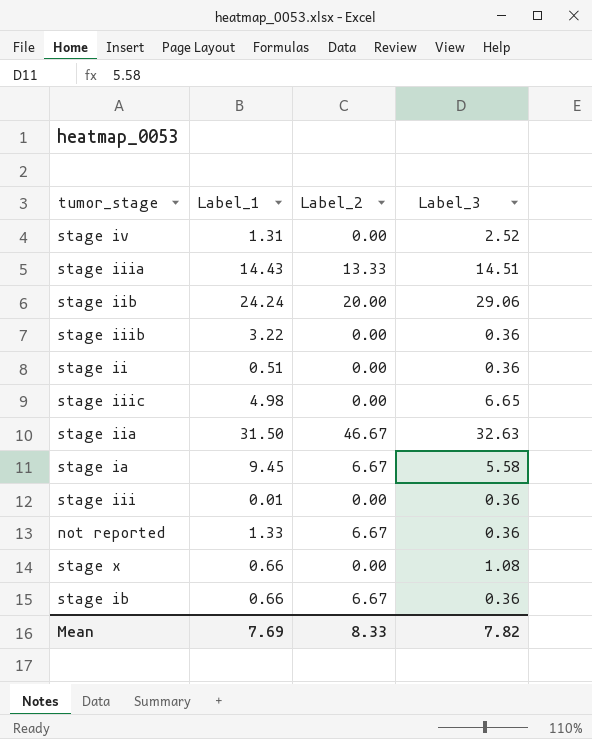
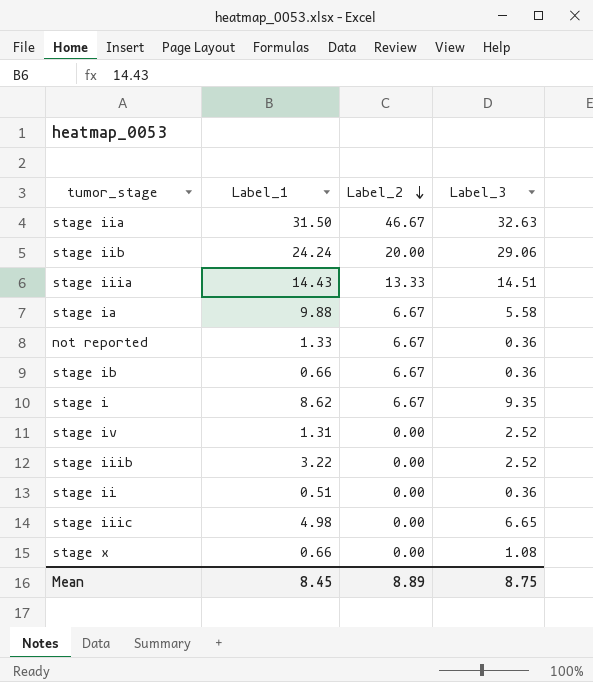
row order: none -> Label_2 descending
row stage iii: 0.01 | 0.00 | 0.36 -> none
stage ia | Label_1: 9.45 -> 9.88
row stage i: none -> 8.62 | 6.67 | 9.35
stage iiib | Label_3: 0.36 -> 2.52
Mean | Label_1: 7.69 -> 8.45
Mean | Label_2: 8.33 -> 8.89
Mean | Label_3: 7.82 -> 8.75

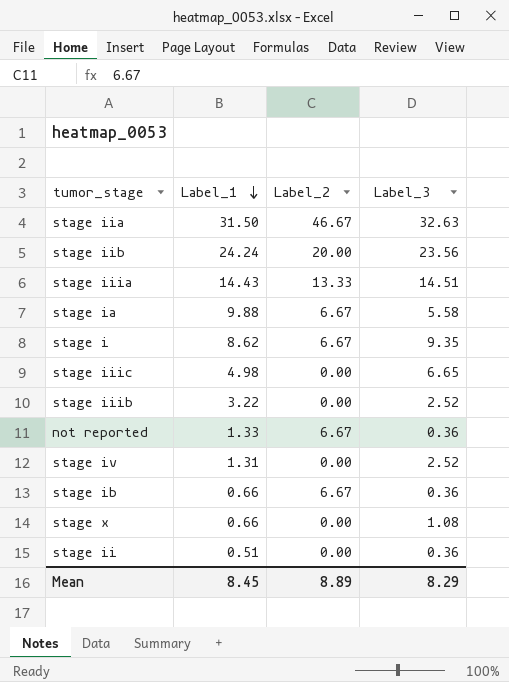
row order: Label_2 descending -> Label_1 descending
stage iib | Label_3: 29.06 -> 23.56
Mean | Label_3: 8.75 -> 8.29

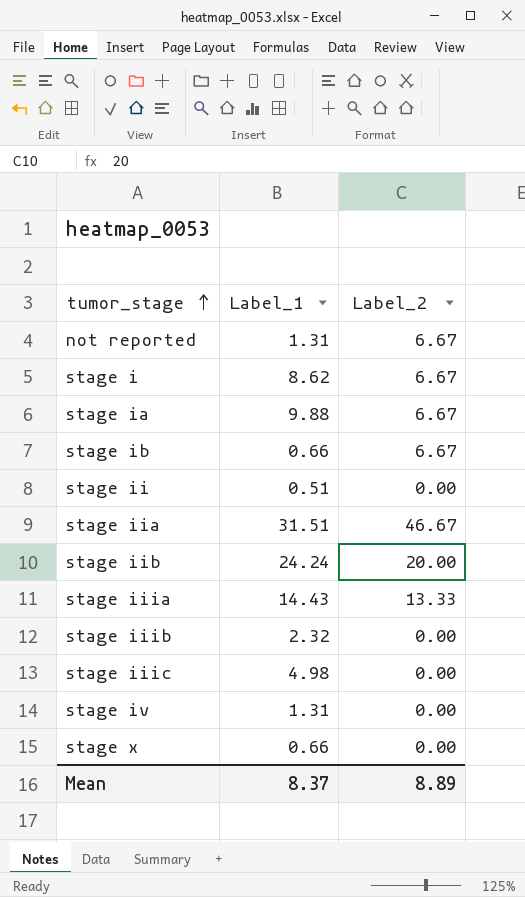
row order: Label_1 descending -> tumor_stage ascending
column Label_3 | position: 4 -> none
not reported | Label_1: 1.33 -> 1.31
stage iia | Label_1: 31.50 -> 31.51
stage iiib | Label_1: 3.22 -> 2.32
Mean | Label_1: 8.45 -> 8.37

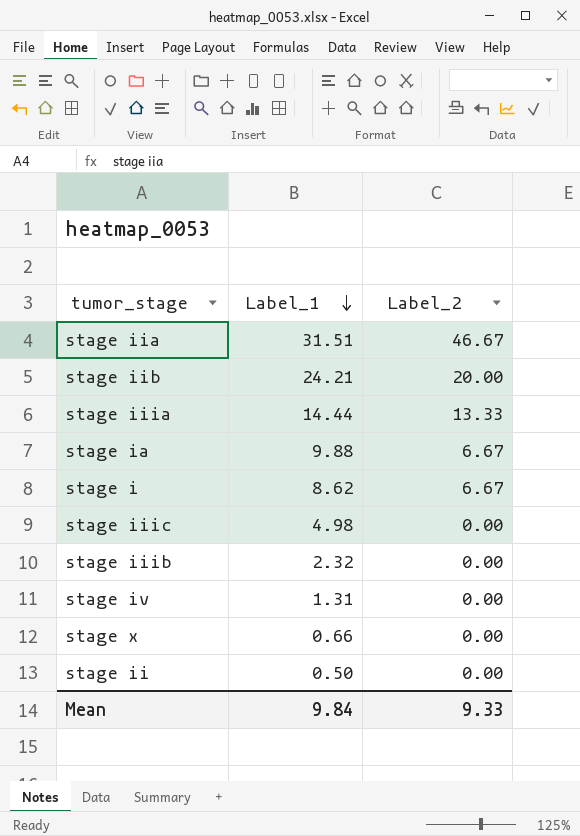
row order: tumor_stage ascending -> Label_1 descending
row not reported: 1.31 | 6.67 -> none
row stage ib: 0.66 | 6.67 -> none
stage iib | Label_1: 24.24 -> 24.21
stage iiia | Label_1: 14.43 -> 14.44
stage ii | Label_1: 0.51 -> 0.50
Mean | Label_1: 8.37 -> 9.84
Mean | Label_2: 8.89 -> 9.33

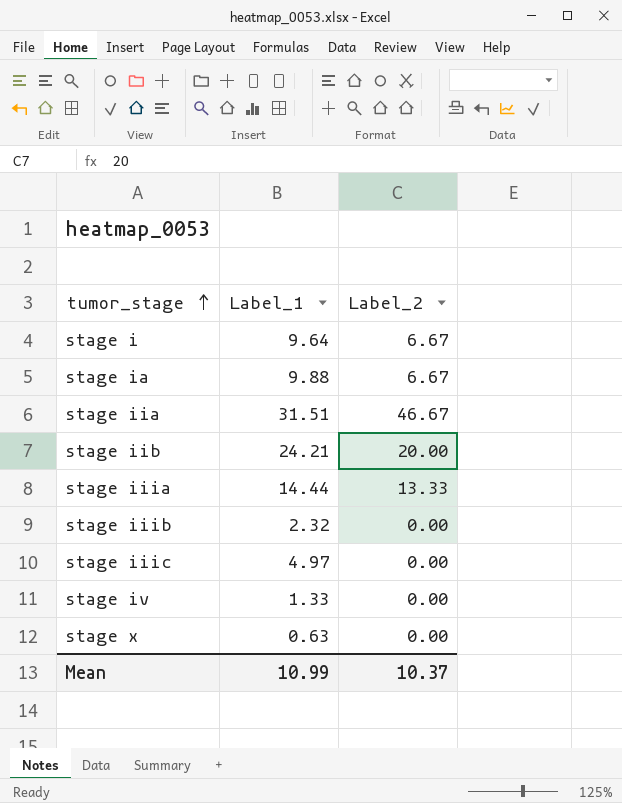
row order: Label_1 descending -> tumor_stage ascending
row stage ii: 0.50 | 0.00 -> none
stage i | Label_1: 8.62 -> 9.64
stage iiic | Label_1: 4.98 -> 4.97
stage iv | Label_1: 1.31 -> 1.33
stage x | Label_1: 0.66 -> 0.63
Mean | Label_1: 9.84 -> 10.99
Mean | Label_2: 9.33 -> 10.37

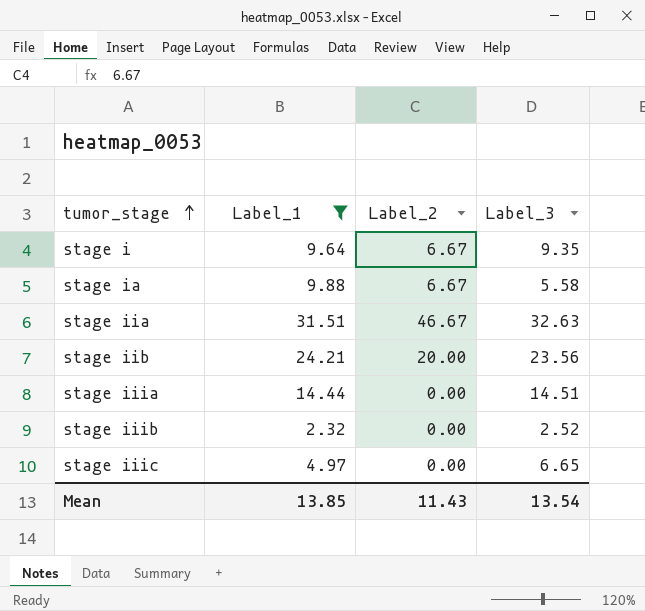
filter: none -> Label_1 >= 2.32
column Label_3 | position: none -> 4
stage iiia | Label_2: 13.33 -> 0.00
Mean | Label_1: 10.99 -> 13.85
Mean | Label_2: 10.37 -> 11.43

